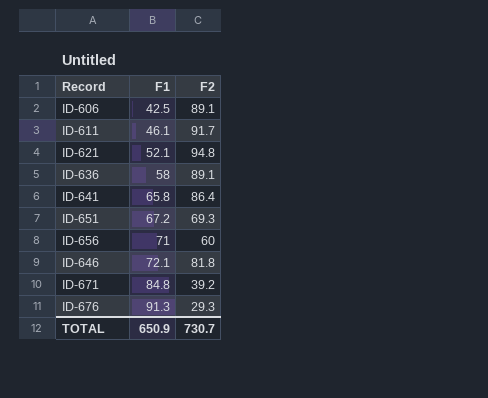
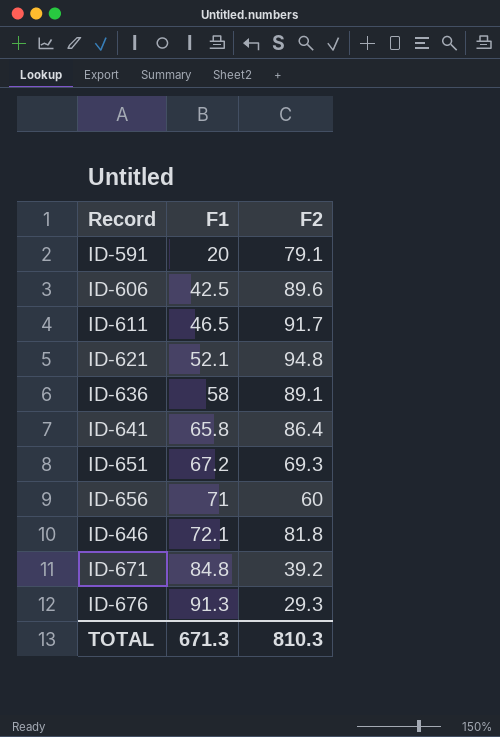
row ID-591: none -> 20 | 79.1
ID-606 | F2: 89.1 -> 89.6
ID-611 | F1: 46.1 -> 46.5
TOTAL | F1: 650.9 -> 671.3
TOTAL | F2: 730.7 -> 810.3

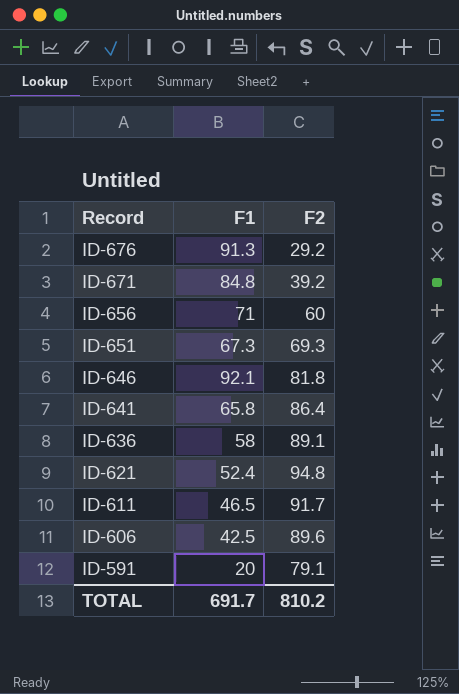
row order: F1 ascending -> Record descending
ID-676 | F2: 29.3 -> 29.2
ID-651 | F1: 67.2 -> 67.3
ID-646 | F1: 72.1 -> 92.1
ID-621 | F1: 52.1 -> 52.4
TOTAL | F1: 671.3 -> 691.7
TOTAL | F2: 810.3 -> 810.2

